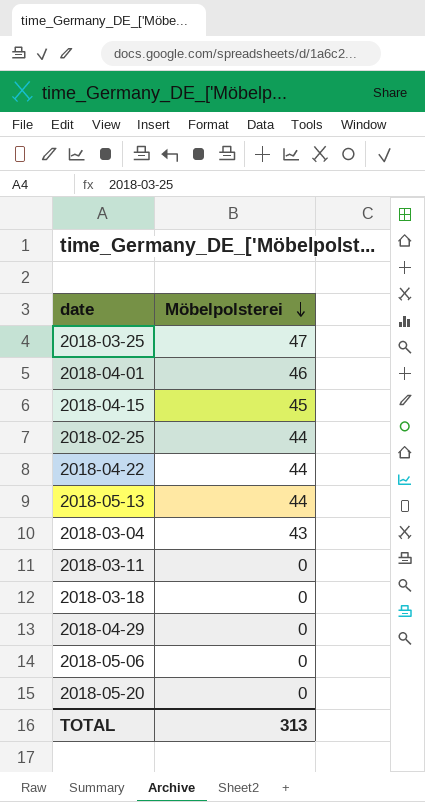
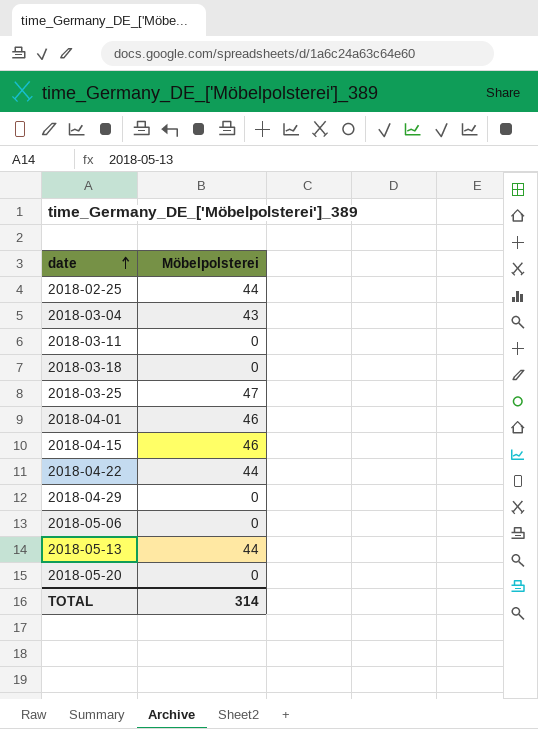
row order: Möbelpolsterei descending -> date ascending
2018-04-15 | Möbelpolsterei: 45 -> 46
TOTAL | Möbelpolsterei: 313 -> 314

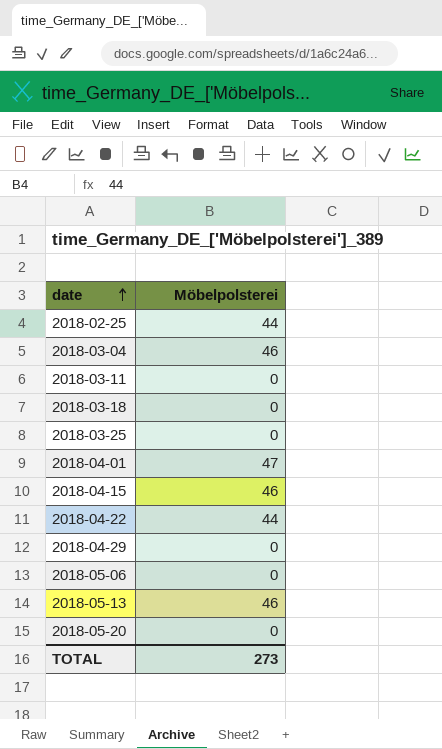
2018-03-04 | Möbelpolsterei: 43 -> 46
2018-03-25 | Möbelpolsterei: 47 -> 0
2018-04-01 | Möbelpolsterei: 46 -> 47
2018-05-13 | Möbelpolsterei: 44 -> 46
TOTAL | Möbelpolsterei: 314 -> 273

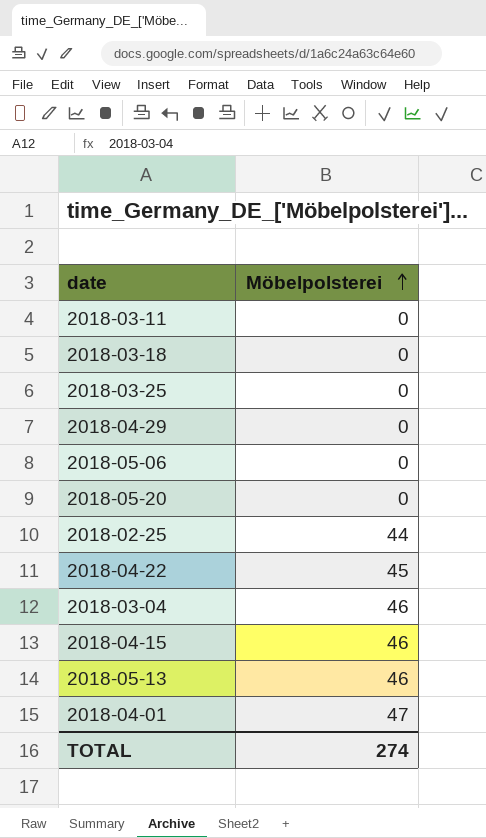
row order: date ascending -> Möbelpolsterei ascending
2018-04-22 | Möbelpolsterei: 44 -> 45
TOTAL | Möbelpolsterei: 273 -> 274

